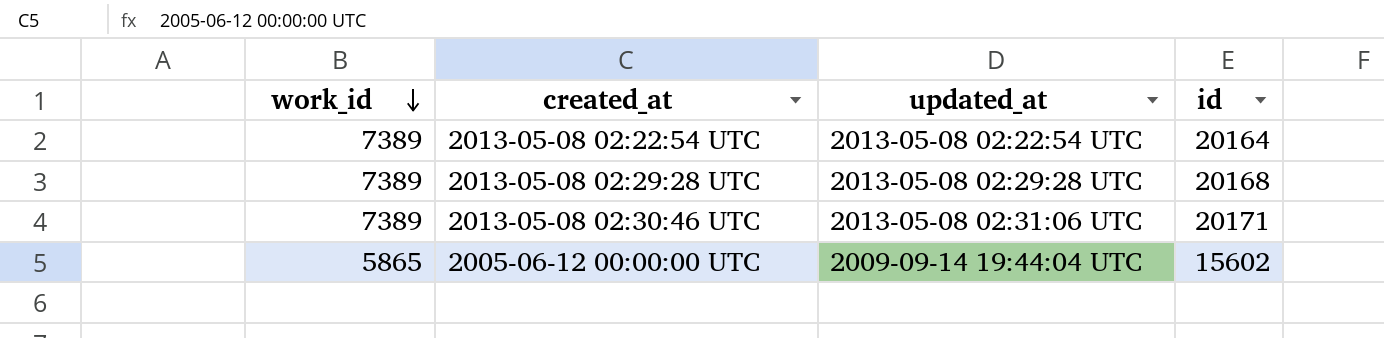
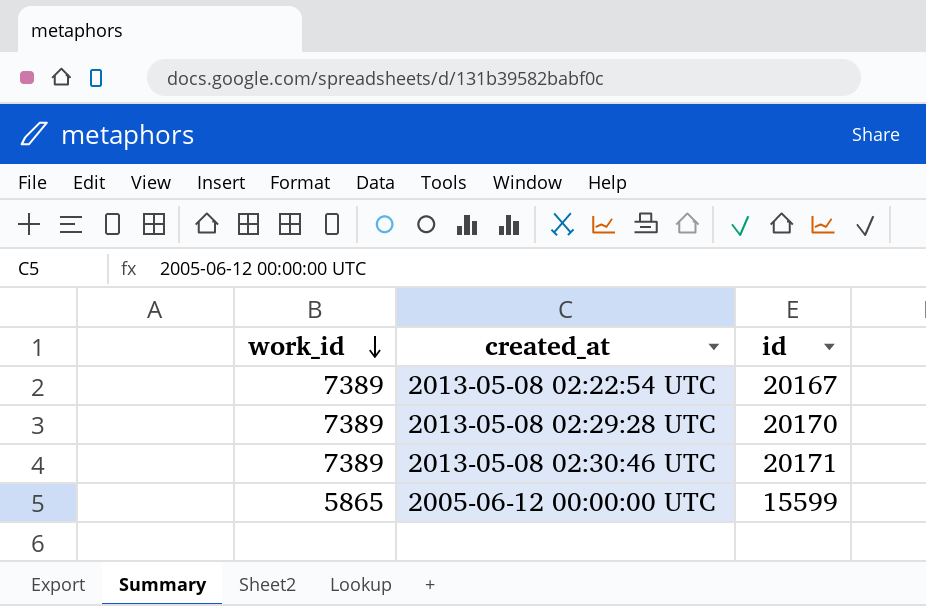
column updated_at | position: 3 -> none
2013-05-08 02:22:54 UTC | id: 20164 -> 20167
2013-05-08 02:29:28 UTC | id: 20168 -> 20170
2005-06-12 00:00:00 UTC | id: 15602 -> 15599

